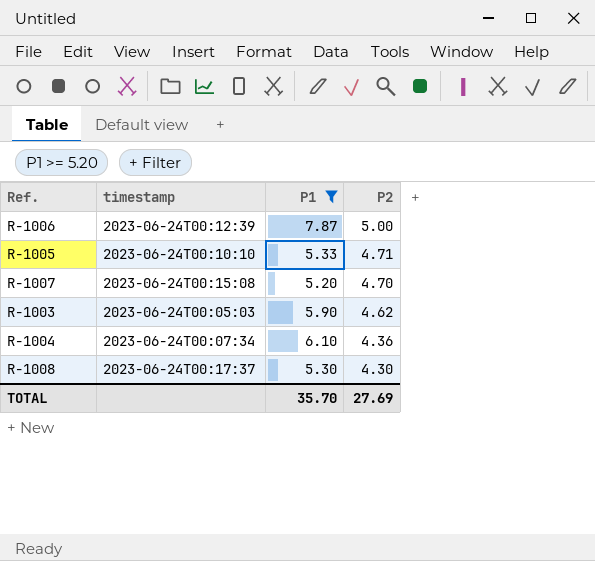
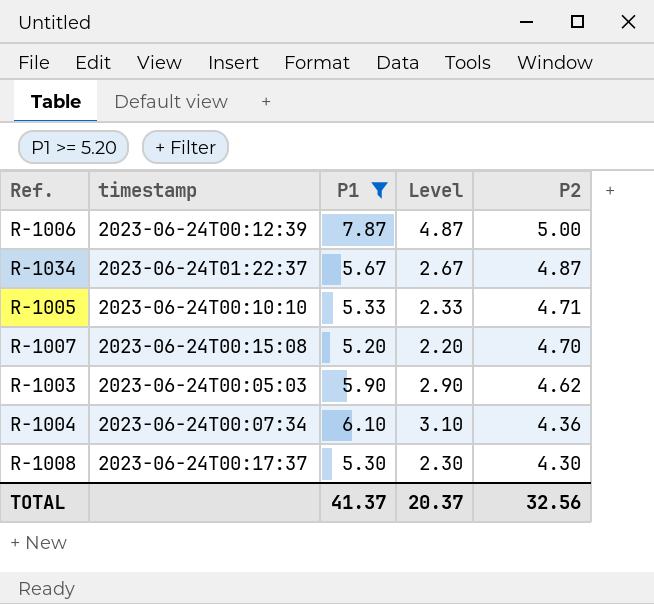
column Level | formula: none -> [P1] - 3
row R-1034: none -> 2023-06-24T01:22:37 | 5.67 | 2.67 | 4.87
TOTAL | P1: 35.70 -> 41.37
TOTAL | P2: 27.69 -> 32.56

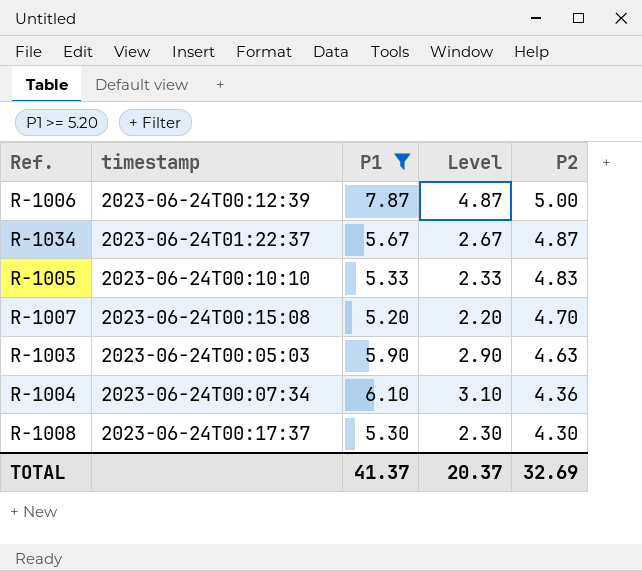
R-1005 | P2: 4.71 -> 4.83
R-1003 | P2: 4.62 -> 4.63
TOTAL | P2: 32.56 -> 32.69

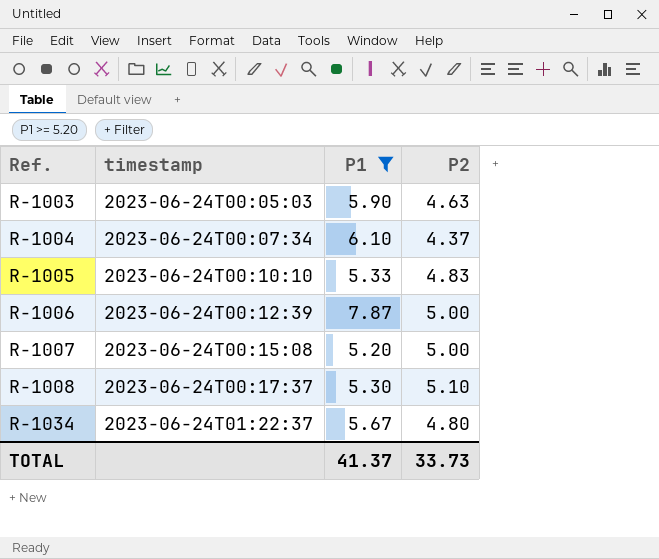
row order: P2 descending -> Ref. ascending
column Level | formula: [P1] - 3 -> none
R-1004 | P2: 4.36 -> 4.37
R-1007 | P2: 4.70 -> 5.00
R-1008 | P2: 4.30 -> 5.10
R-1034 | P2: 4.87 -> 4.80
TOTAL | P2: 32.69 -> 33.73

